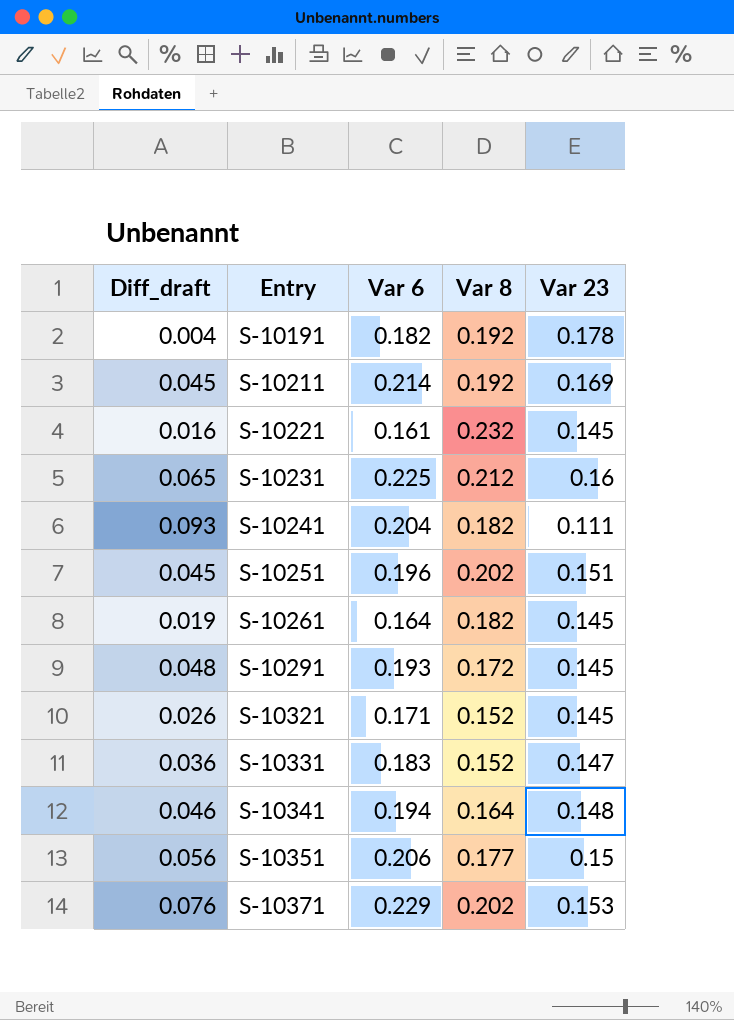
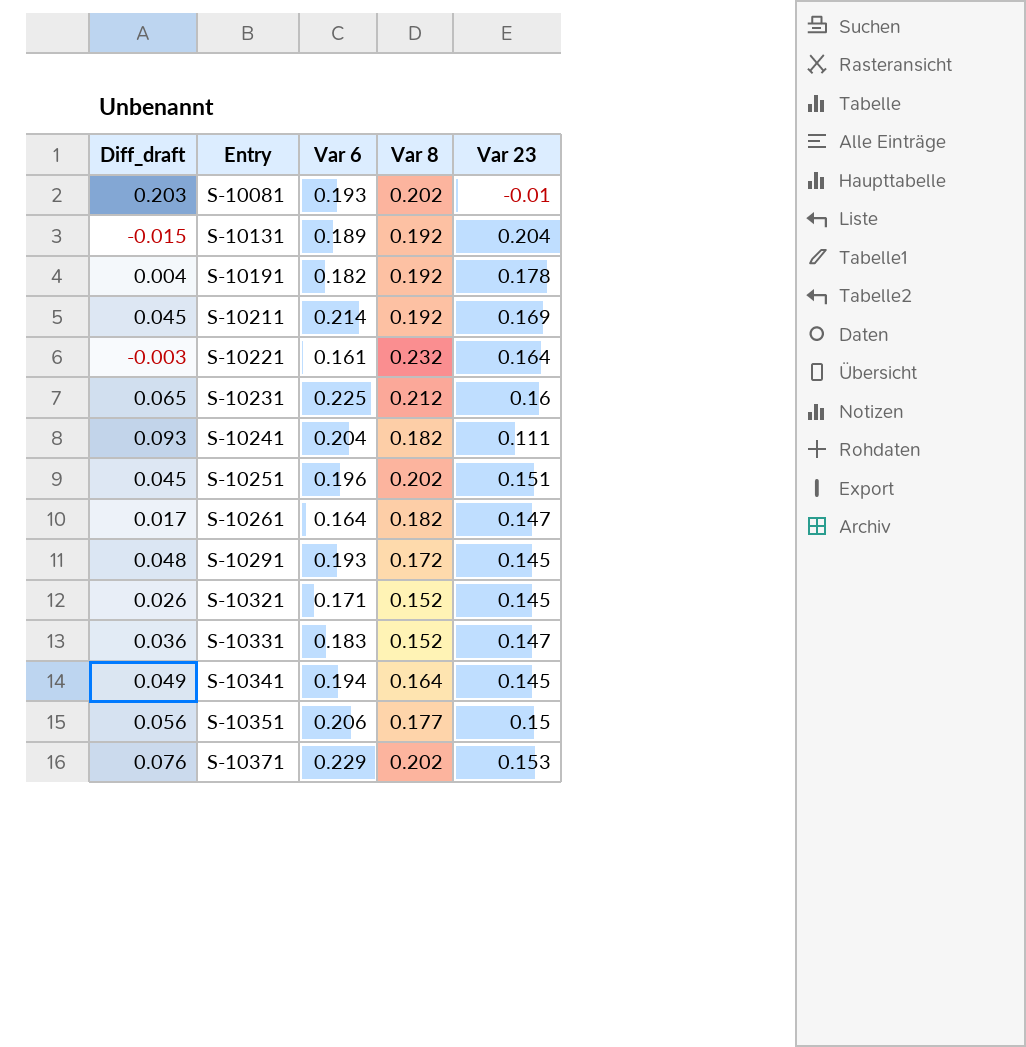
row S-10081: none -> 0.203 | 0.193 | 0.202 | -0.01
row S-10131: none -> -0.015 | 0.189 | 0.192 | 0.204
S-10221 | Diff_draft: 0.016 -> -0.003
S-10221 | Var 23: 0.145 -> 0.164
S-10261 | Diff_draft: 0.019 -> 0.017
S-10261 | Var 23: 0.145 -> 0.147
S-10341 | Diff_draft: 0.046 -> 0.049
S-10341 | Var 23: 0.148 -> 0.145

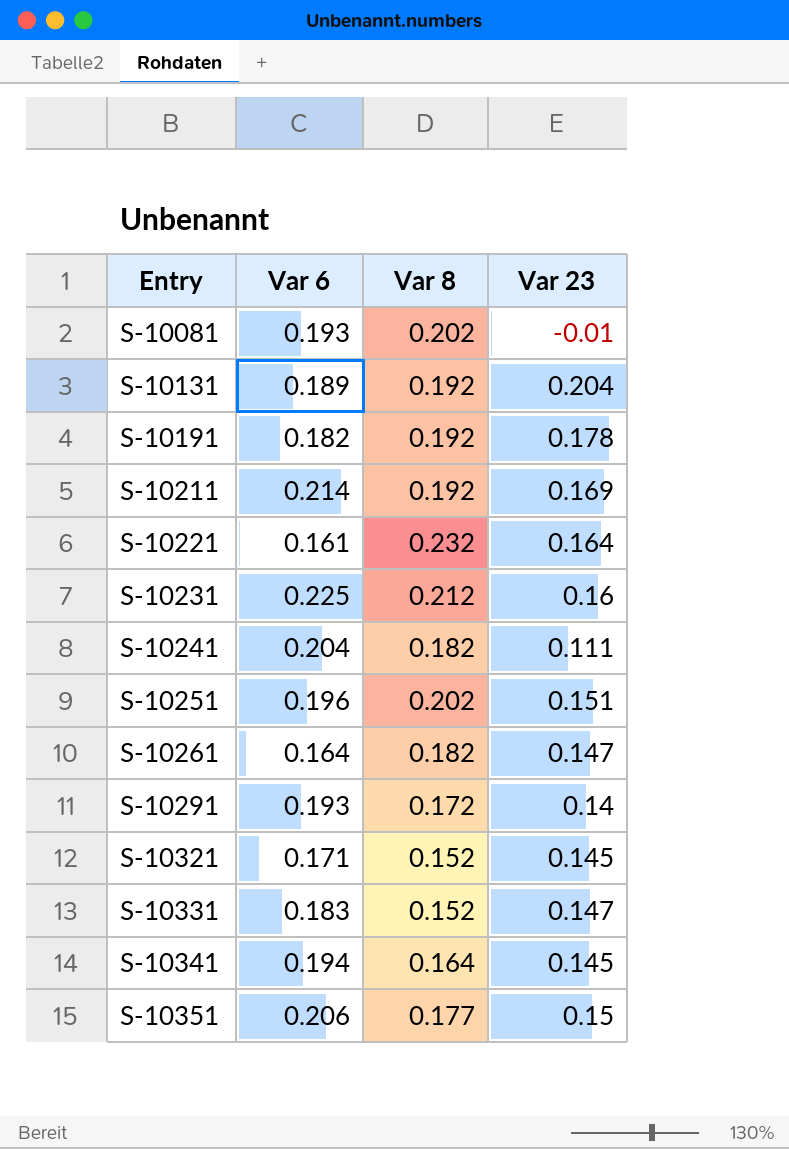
column Diff_draft | formula: [Var 6] - [Var 23] -> none
row S-10371: 0.076 | 0.229 | 0.202 | 0.153 -> none
S-10291 | Var 23: 0.145 -> 0.14

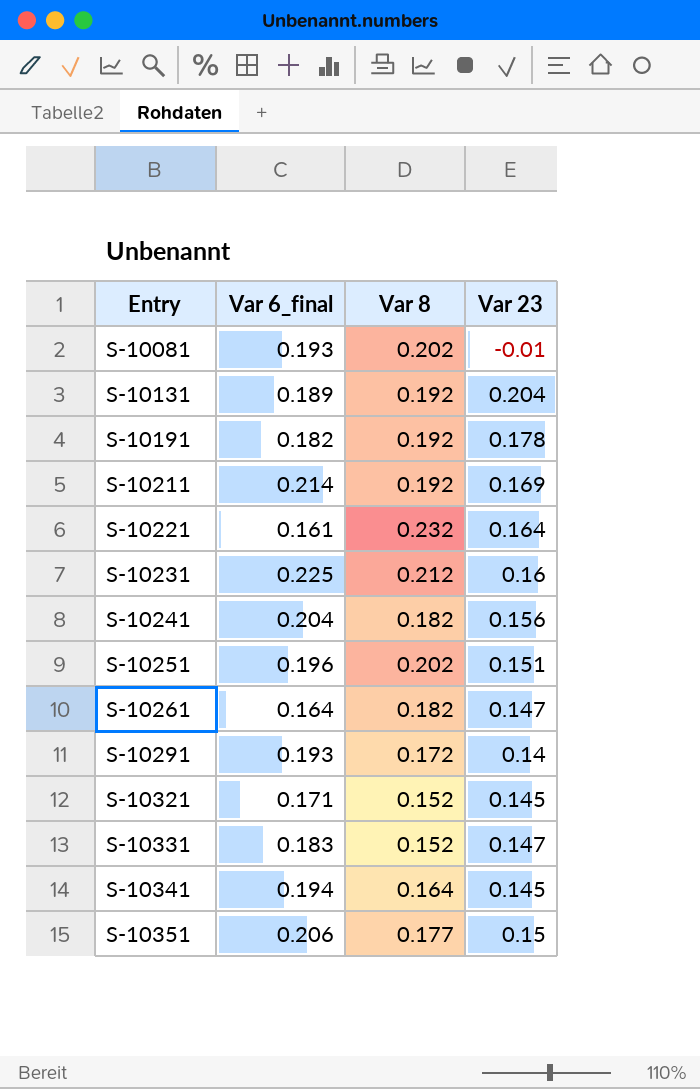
column name: Var 6 -> Var 6_final
S-10241 | Var 23: 0.111 -> 0.156

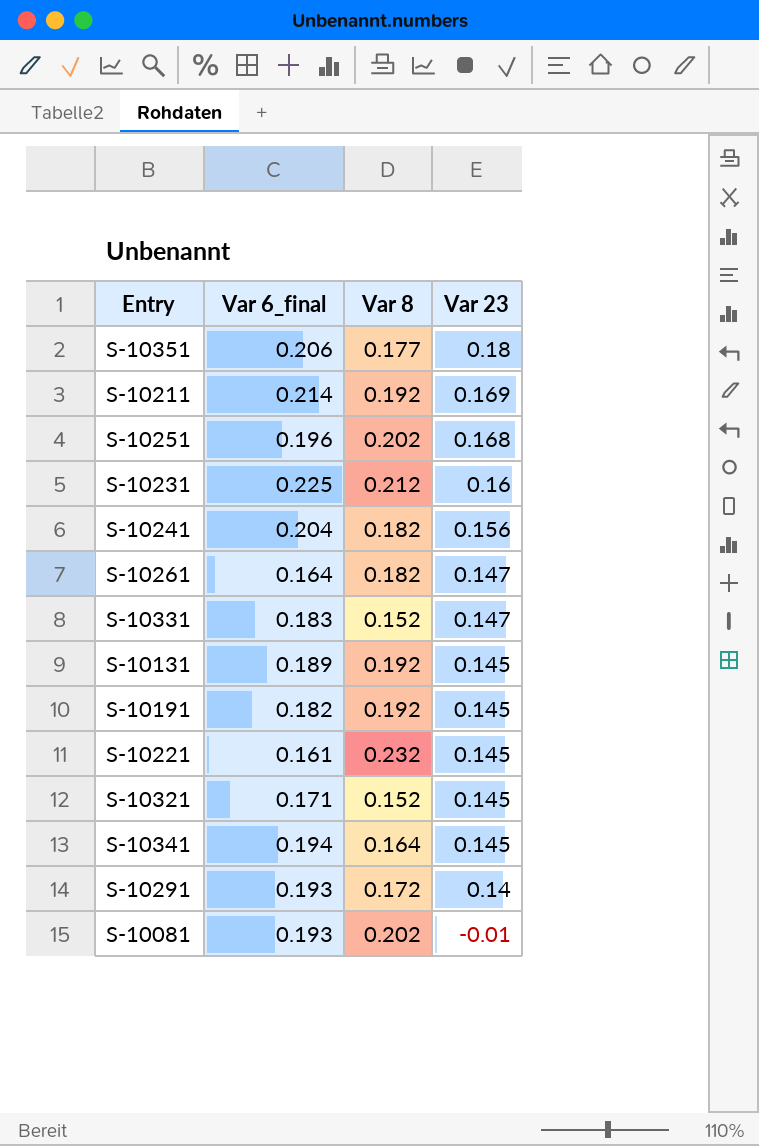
row order: Entry ascending -> Var 23 descending
S-10351 | Var 23: 0.15 -> 0.18
S-10251 | Var 23: 0.151 -> 0.168
S-10131 | Var 23: 0.204 -> 0.145
S-10191 | Var 23: 0.178 -> 0.145
S-10221 | Var 23: 0.164 -> 0.145

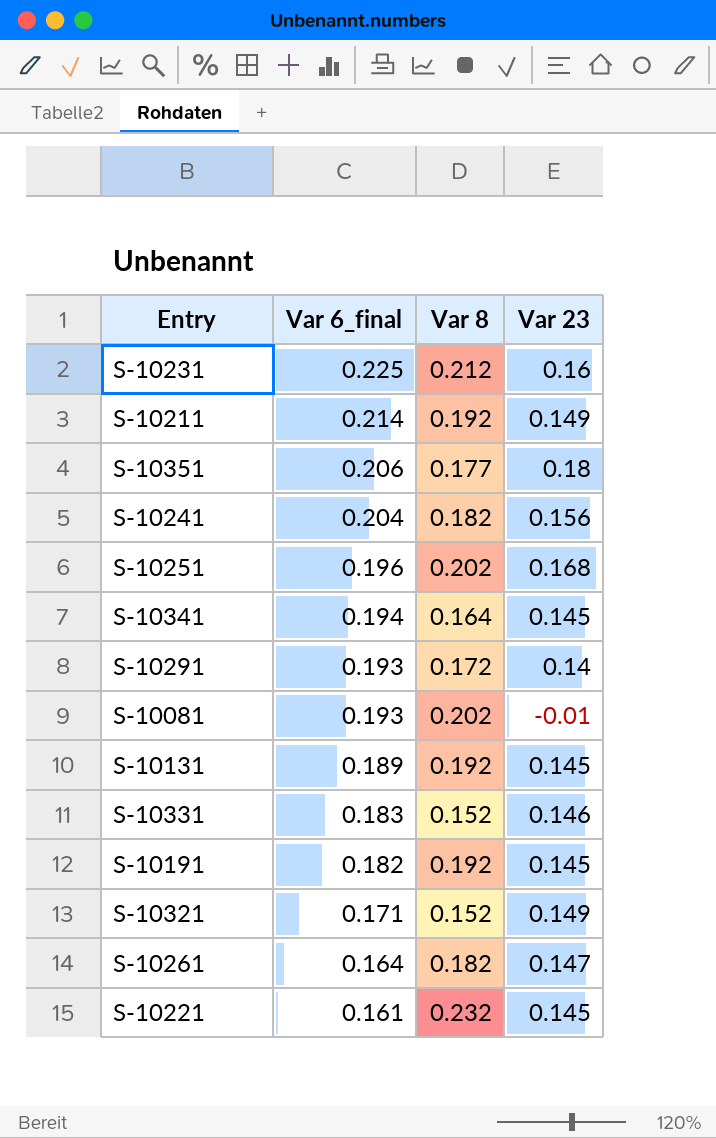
row order: Var 23 descending -> Var 6_final descending
S-10211 | Var 23: 0.169 -> 0.149
S-10331 | Var 23: 0.147 -> 0.146
S-10321 | Var 23: 0.145 -> 0.149

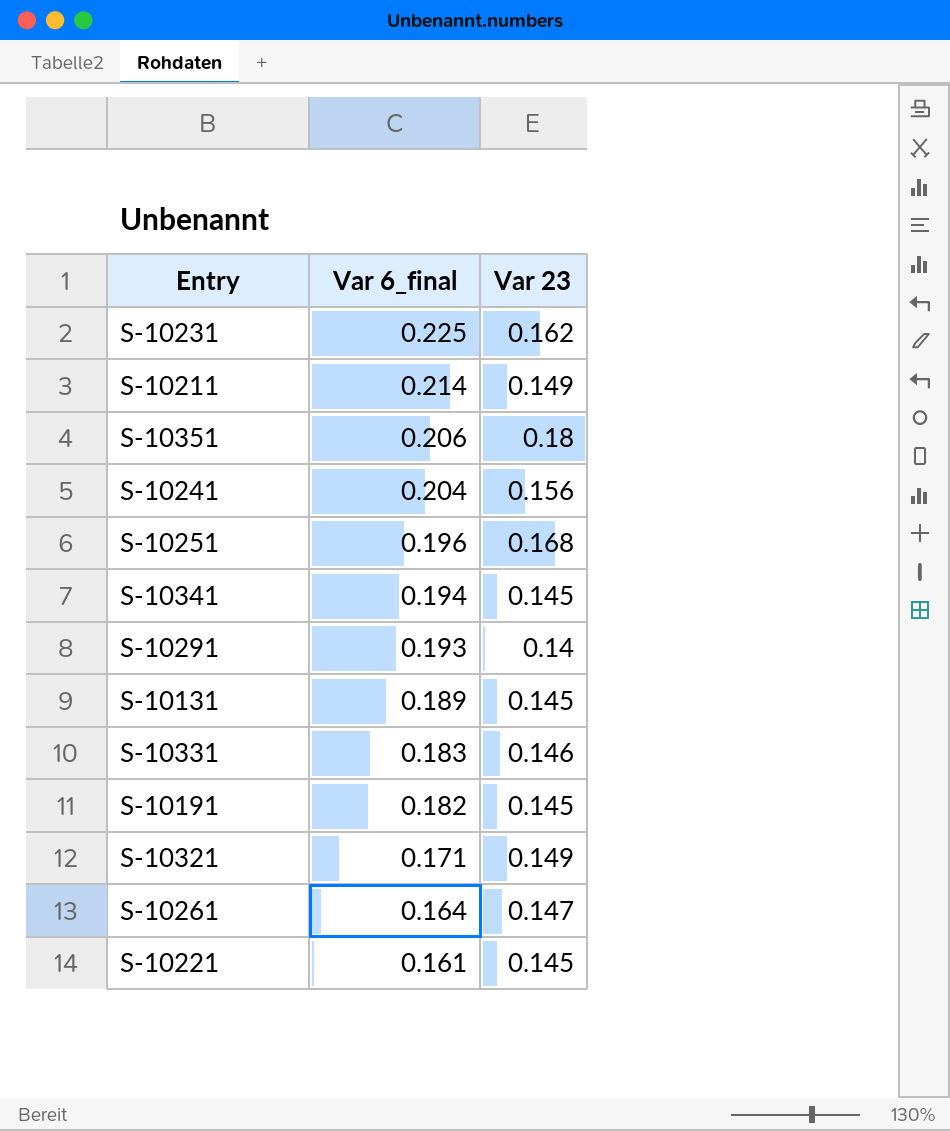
column Var 8 | position: 3 -> none
row S-10081: 0.193 | 0.202 | -0.01 -> none
S-10231 | Var 23: 0.16 -> 0.162

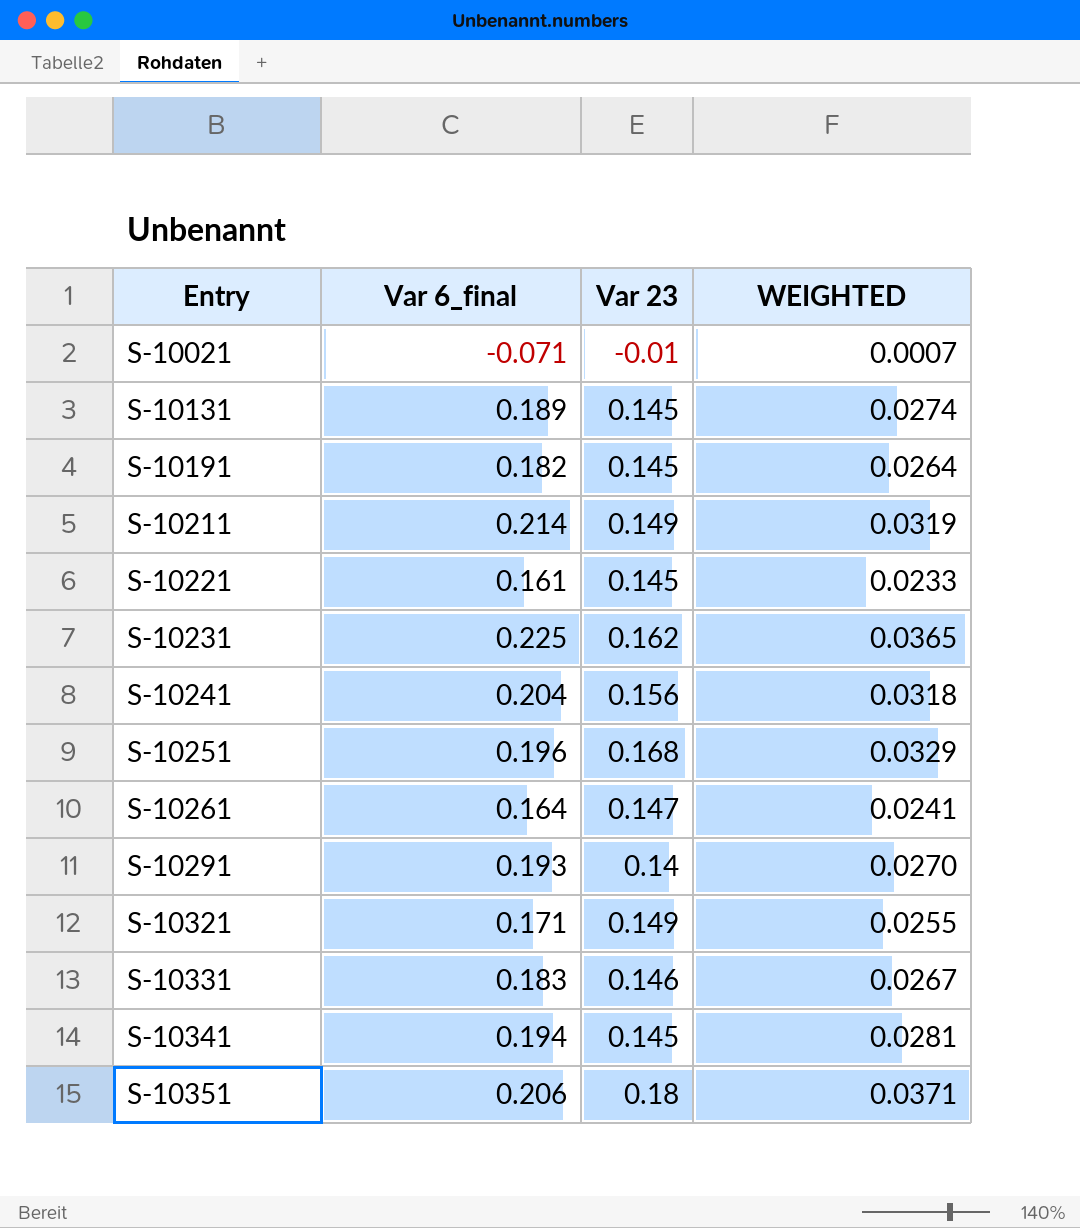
row order: Var 6_final descending -> Entry ascending
column WEIGHTED | formula: none -> [Var 6_final] * [Var 23]
row S-10021: none -> -0.071 | -0.01 | 0.0007

